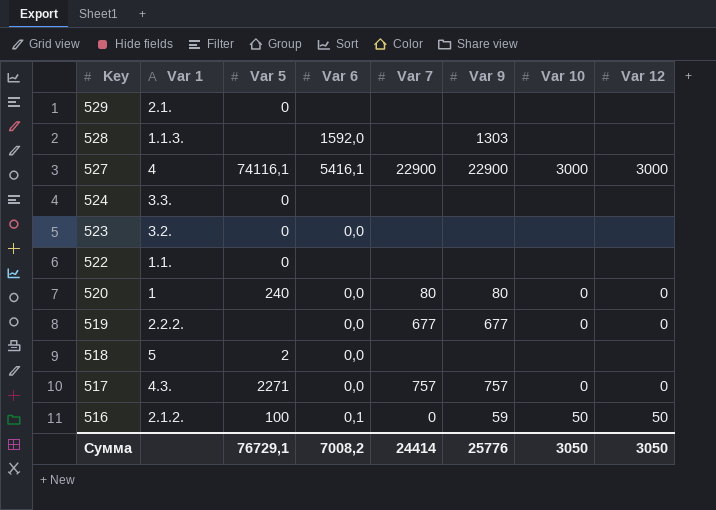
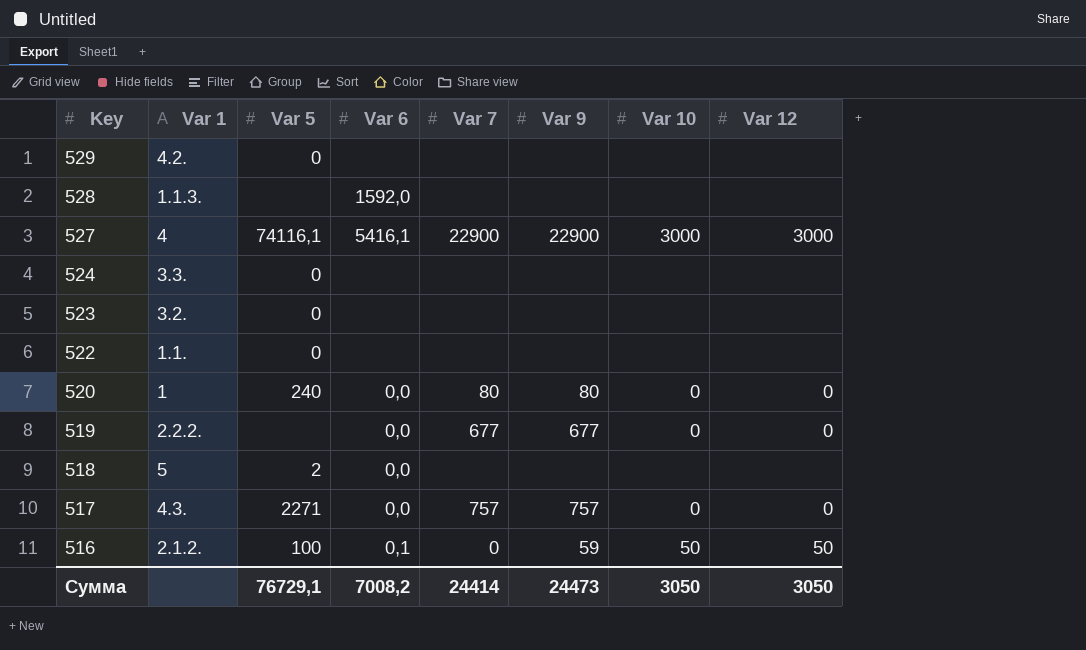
529 | Var 1: 2.1. -> 4.2.
528 | Var 9: 1303 -> none
523 | Var 6: 0,0 -> none
Сумма | Var 9: 25776 -> 24473

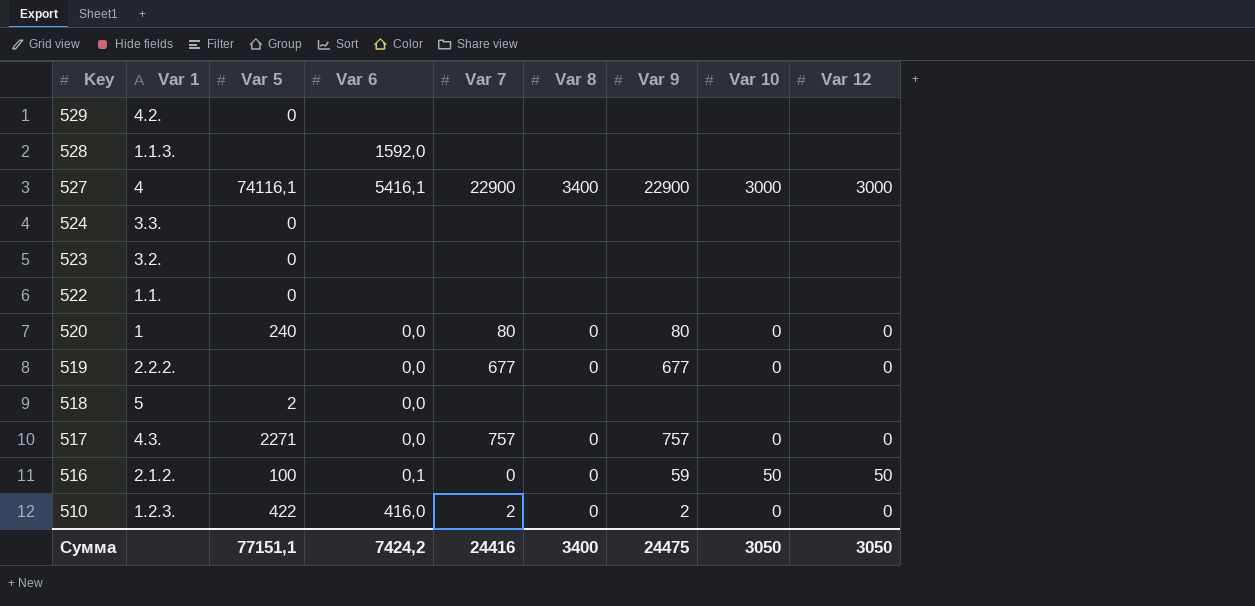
column Var 8 | position: none -> 6
row 510: none -> 1.2.3. | 422 | 416,0 | 2 | 0 | 2 | 0 | 0
Сумма | Var 5: 76729,1 -> 77151,1
Сумма | Var 6: 7008,2 -> 7424,2
Сумма | Var 7: 24414 -> 24416
Сумма | Var 9: 24473 -> 24475

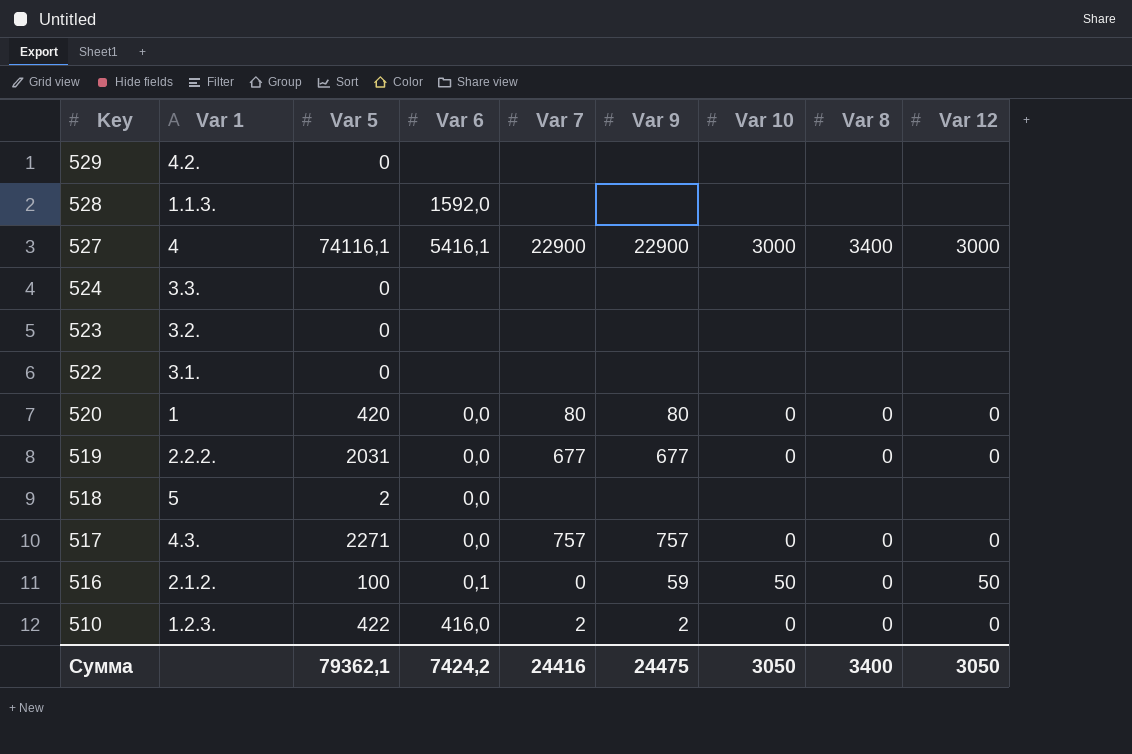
column Var 8 | position: 6 -> 8
522 | Var 1: 1.1. -> 3.1.
520 | Var 5: 240 -> 420
519 | Var 5: none -> 2031
Сумма | Var 5: 77151,1 -> 79362,1

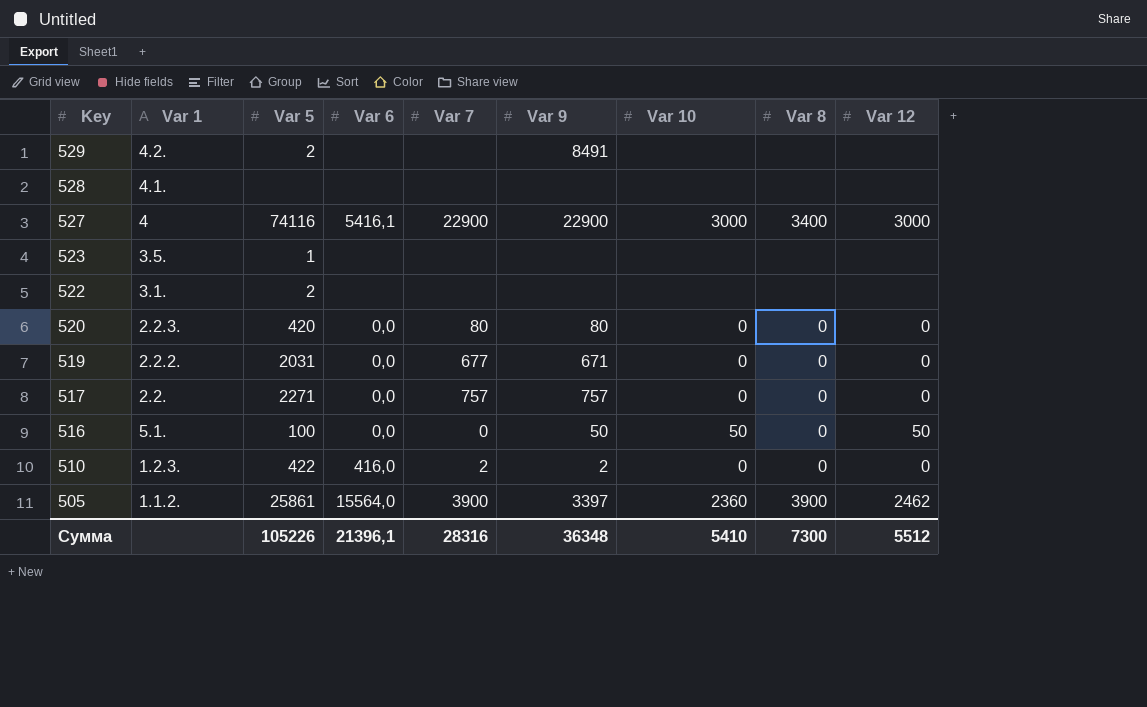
row 524: 3.3. | 0 | none | none | none | none | none | none -> none
row 518: 5 | 2 | 0,0 | none | none | none | none | none -> none
529 | Var 5: 0 -> 2
529 | Var 9: none -> 8491
528 | Var 1: 1.1.3. -> 4.1.
528 | Var 6: 1592,0 -> none
527 | Var 5: 74116,1 -> 74116
523 | Var 1: 3.2. -> 3.5.
523 | Var 5: 0 -> 1
522 | Var 5: 0 -> 2
520 | Var 1: 1 -> 2.2.3.
519 | Var 9: 677 -> 671
517 | Var 1: 4.3. -> 2.2.
516 | Var 1: 2.1.2. -> 5.1.
516 | Var 6: 0,1 -> 0,0
516 | Var 9: 59 -> 50
row 505: none -> 1.1.2. | 25861 | 15564,0 | 3900 | 3397 | 2360 | 3900 | 2462
Сумма | Var 5: 79362,1 -> 105226
Сумма | Var 6: 7424,2 -> 21396,1
Сумма | Var 7: 24416 -> 28316
Сумма | Var 9: 24475 -> 36348
Сумма | Var 10: 3050 -> 5410
Сумма | Var 8: 3400 -> 7300
Сумма | Var 12: 3050 -> 5512

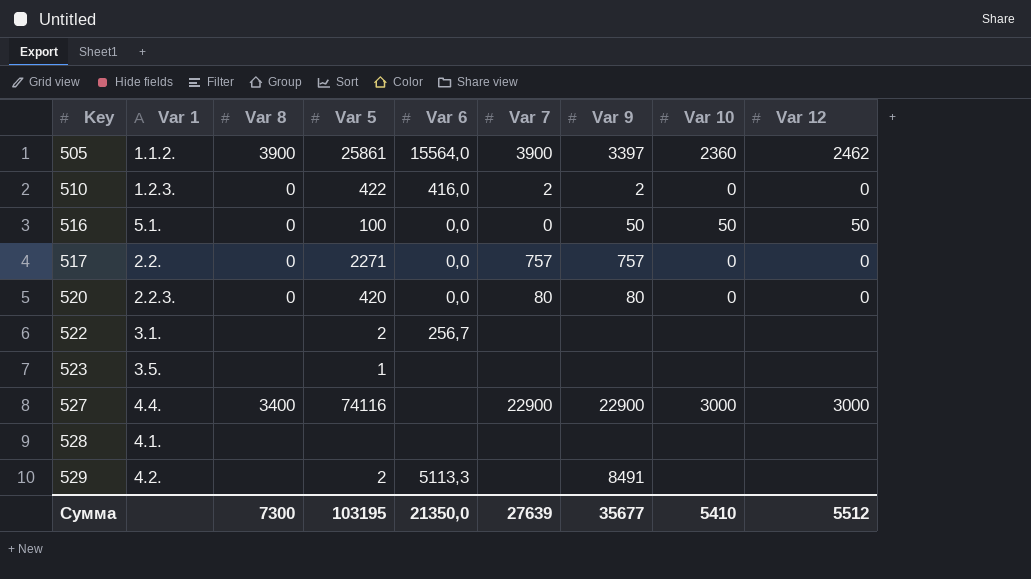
row order: Key descending -> Key ascending
column Var 8 | position: 8 -> 3
row 519: 2.2.2. | 2031 | 0,0 | 677 | 671 | 0 | 0 | 0 -> none
522 | Var 6: none -> 256,7
527 | Var 1: 4 -> 4.4.
527 | Var 6: 5416,1 -> none
529 | Var 6: none -> 5113,3
Сумма | Var 5: 105226 -> 103195
Сумма | Var 6: 21396,1 -> 21350,0
Сумма | Var 7: 28316 -> 27639
Сумма | Var 9: 36348 -> 35677

